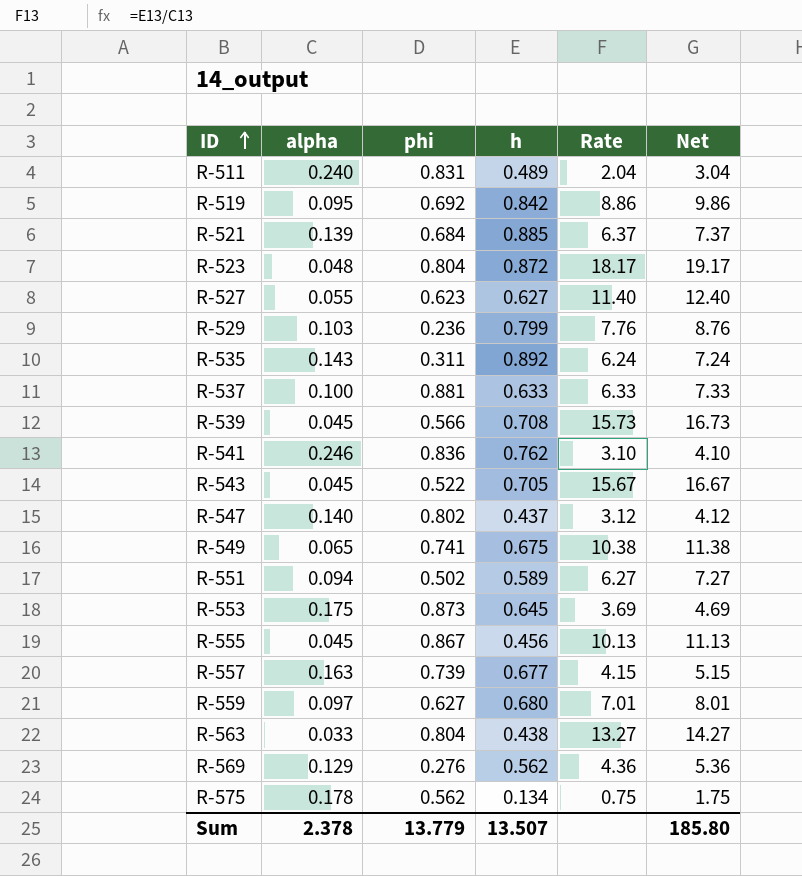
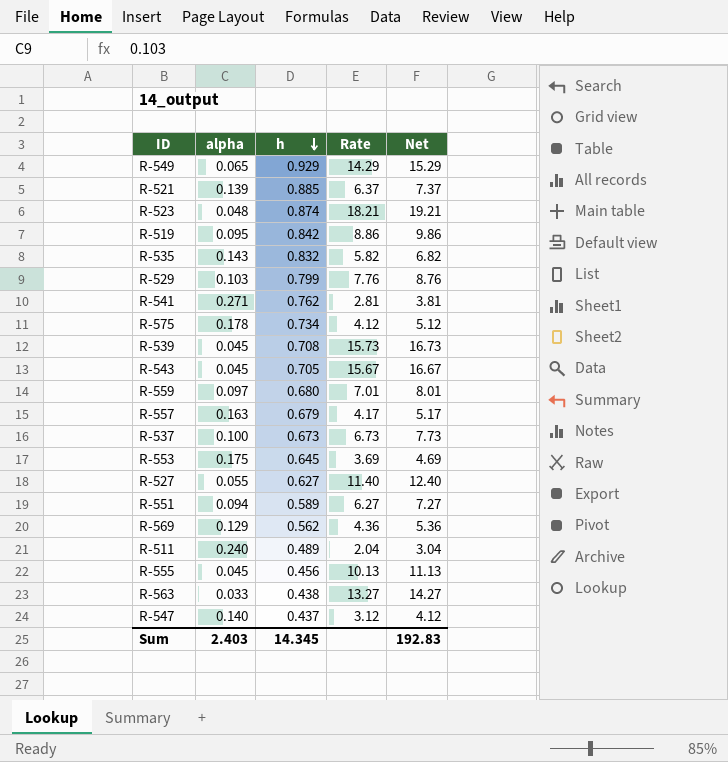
row order: ID ascending -> h descending
column phi | position: 3 -> none
R-549 | h: 0.675 -> 0.929
R-549 | Rate: 10.38 -> 14.29
R-549 | Net: 11.38 -> 15.29
R-523 | h: 0.872 -> 0.874
R-523 | Rate: 18.17 -> 18.21
R-523 | Net: 19.17 -> 19.21
R-535 | h: 0.892 -> 0.832
R-535 | Rate: 6.24 -> 5.82
R-535 | Net: 7.24 -> 6.82
R-541 | alpha: 0.246 -> 0.271
R-541 | Rate: 3.10 -> 2.81
R-541 | Net: 4.10 -> 3.81
R-575 | h: 0.134 -> 0.734
R-575 | Rate: 0.75 -> 4.12
R-575 | Net: 1.75 -> 5.12
R-557 | h: 0.677 -> 0.679
R-557 | Rate: 4.15 -> 4.17
R-557 | Net: 5.15 -> 5.17
R-537 | h: 0.633 -> 0.673
R-537 | Rate: 6.33 -> 6.73
R-537 | Net: 7.33 -> 7.73
Sum | alpha: 2.378 -> 2.403
Sum | h: 13.507 -> 14.345
Sum | Net: 185.80 -> 192.83

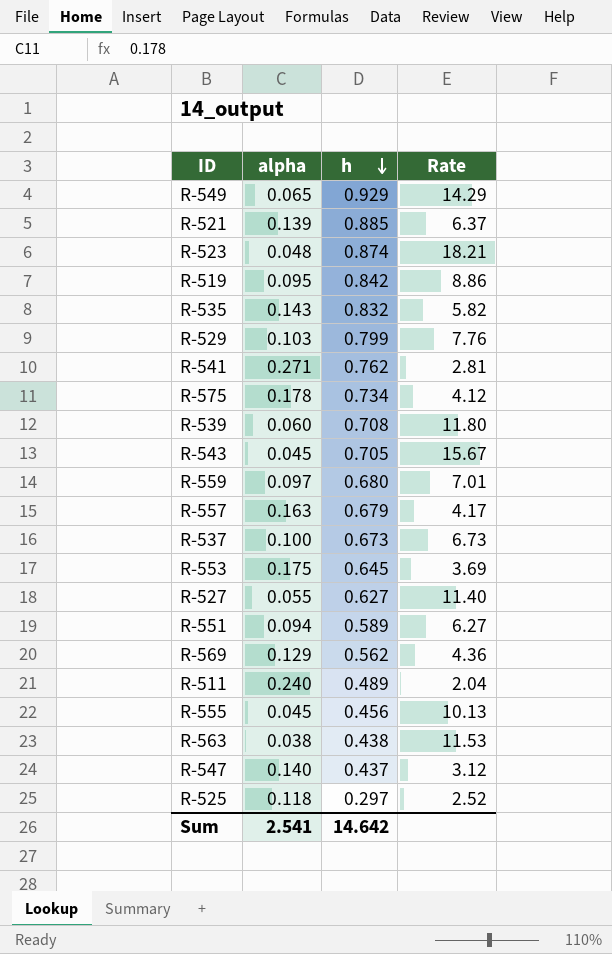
column Net | formula: [Rate] + 1 -> none
R-539 | alpha: 0.045 -> 0.060
R-539 | Rate: 15.73 -> 11.80
R-563 | alpha: 0.033 -> 0.038
R-563 | Rate: 13.27 -> 11.53
row R-525: none -> 0.118 | 0.297 | 2.52
Sum | alpha: 2.403 -> 2.541
Sum | h: 14.345 -> 14.642

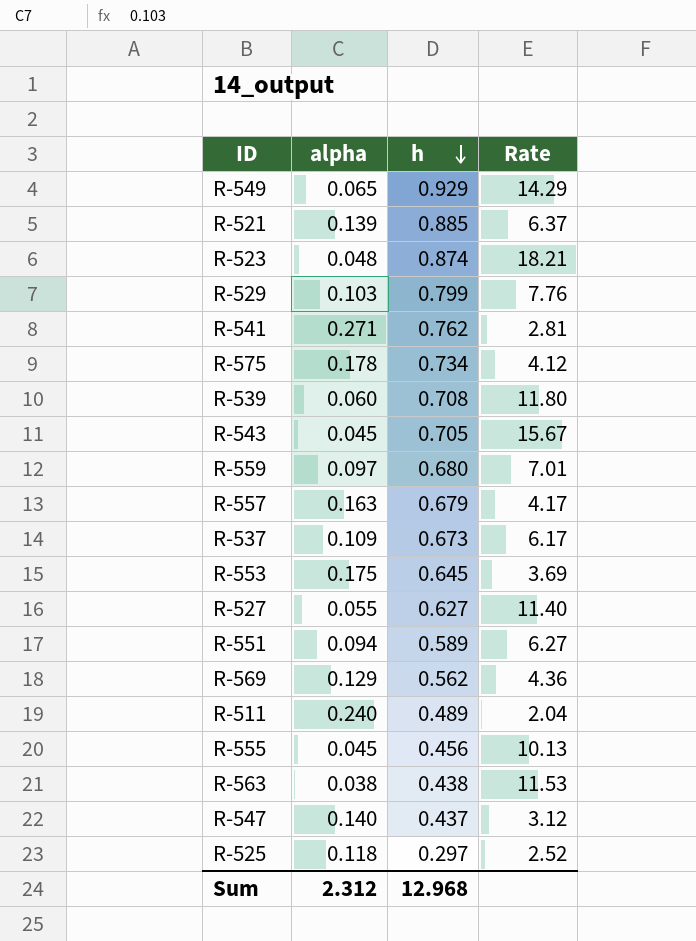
row R-519: 0.095 | 0.842 | 8.86 -> none
row R-535: 0.143 | 0.832 | 5.82 -> none
R-537 | alpha: 0.100 -> 0.109
R-537 | Rate: 6.73 -> 6.17
Sum | alpha: 2.541 -> 2.312
Sum | h: 14.642 -> 12.968

